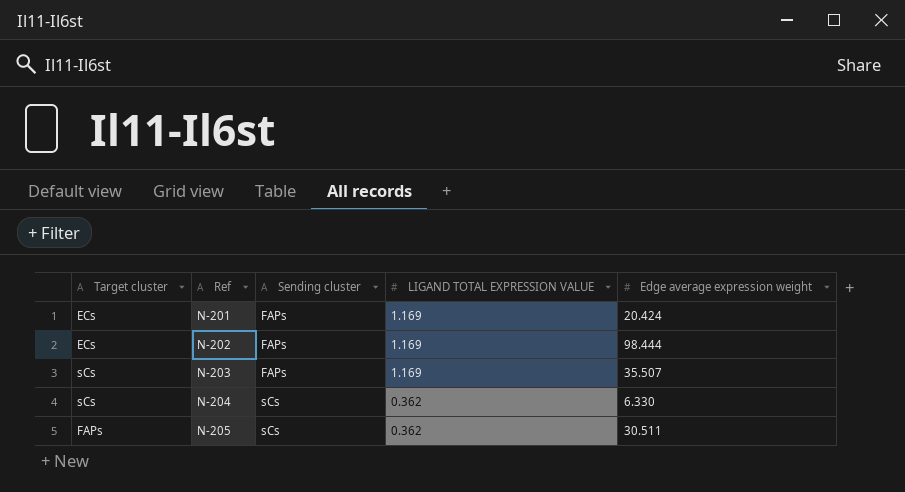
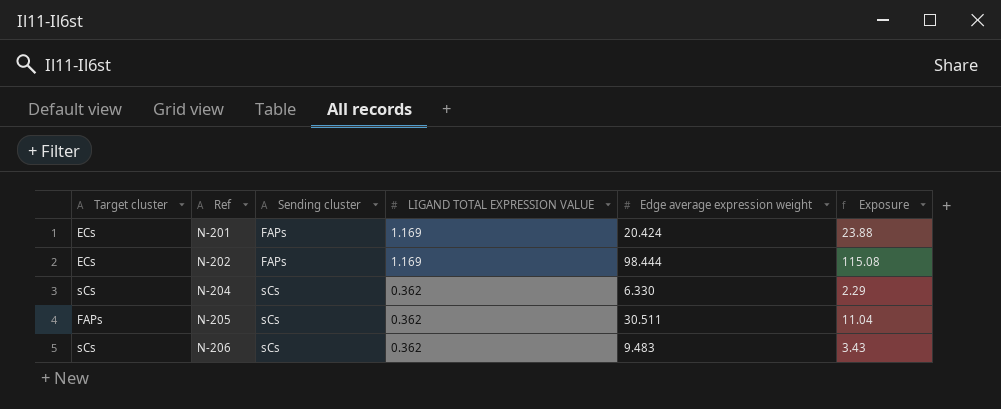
column Exposure | formula: none -> [LIGAND TOTAL EXPRESSION VALUE] * [Edge average expression weight]
row N-203: sCs | FAPs | 1.169 | 35.507 -> none
row N-206: none -> sCs | sCs | 0.362 | 9.483 | 3.43

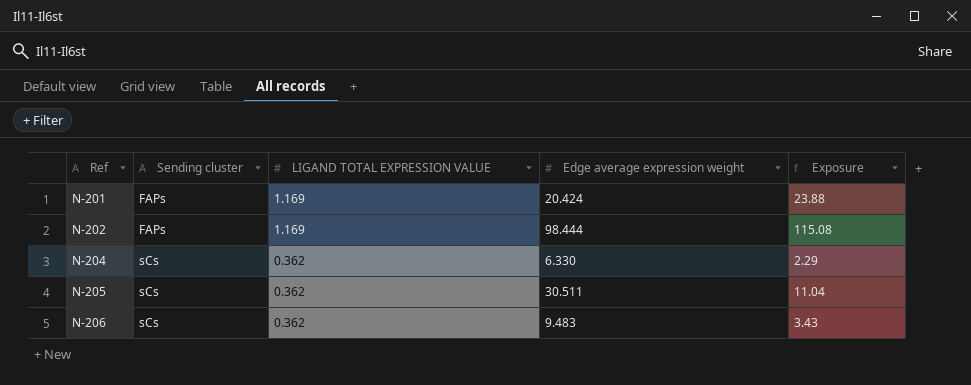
column Target cluster | position: 1 -> none

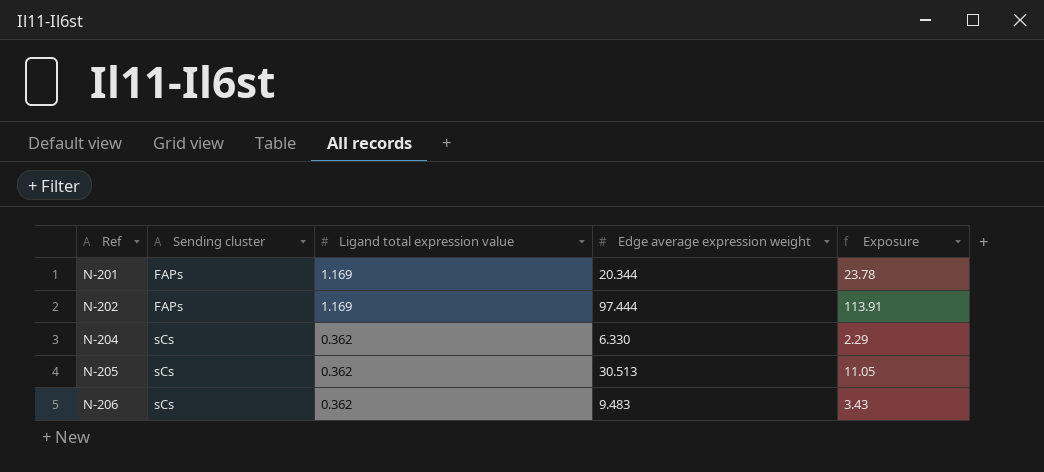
column name: LIGAND TOTAL EXPRESSION VALUE -> Ligand total expression value
N-201 | Edge average expression weight: 20.424 -> 20.344
N-201 | Exposure: 23.88 -> 23.78
N-202 | Edge average expression weight: 98.444 -> 97.444
N-202 | Exposure: 115.08 -> 113.91
N-205 | Edge average expression weight: 30.511 -> 30.513
N-205 | Exposure: 11.04 -> 11.05

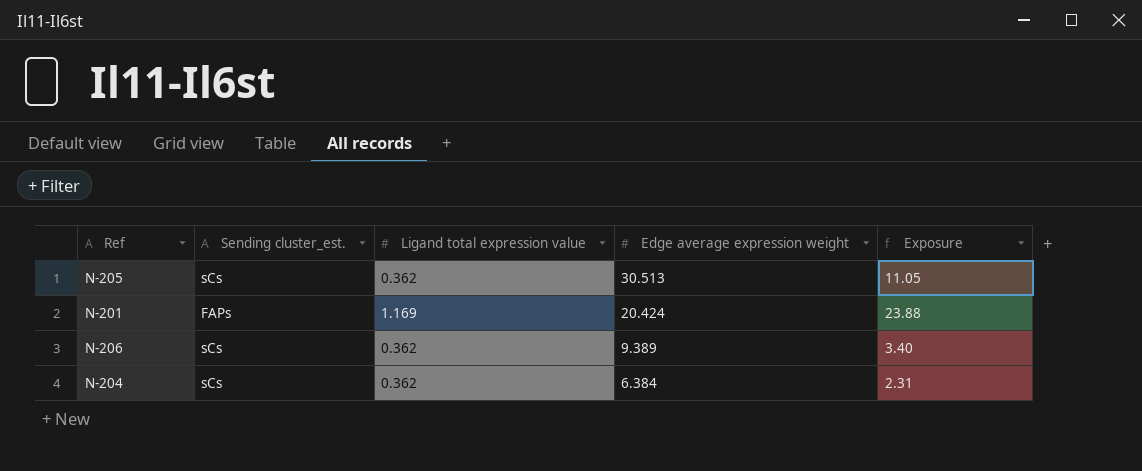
row order: Ref ascending -> Edge average expression weight descending
column name: Sending cluster -> Sending cluster_est.
row N-202: FAPs | 1.169 | 97.444 | 113.91 -> none
N-201 | Edge average expression weight: 20.344 -> 20.424
N-201 | Exposure: 23.78 -> 23.88
N-206 | Edge average expression weight: 9.483 -> 9.389
N-206 | Exposure: 3.43 -> 3.40
N-204 | Edge average expression weight: 6.330 -> 6.384
N-204 | Exposure: 2.29 -> 2.31

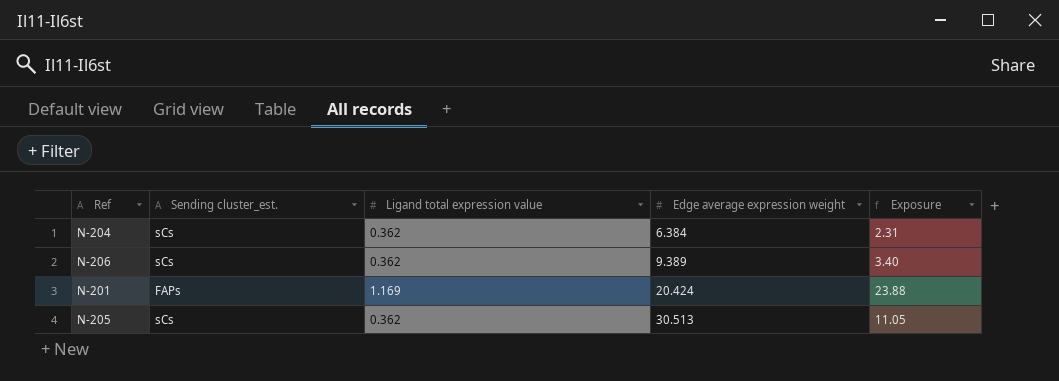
row order: Edge average expression weight descending -> Edge average expression weight ascending

